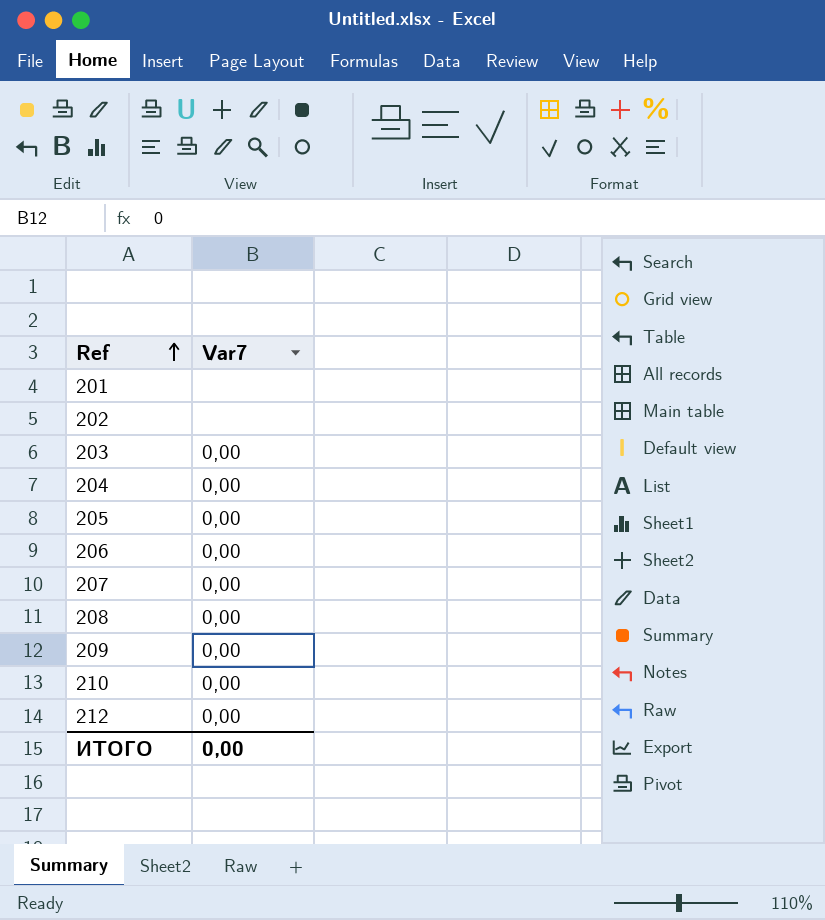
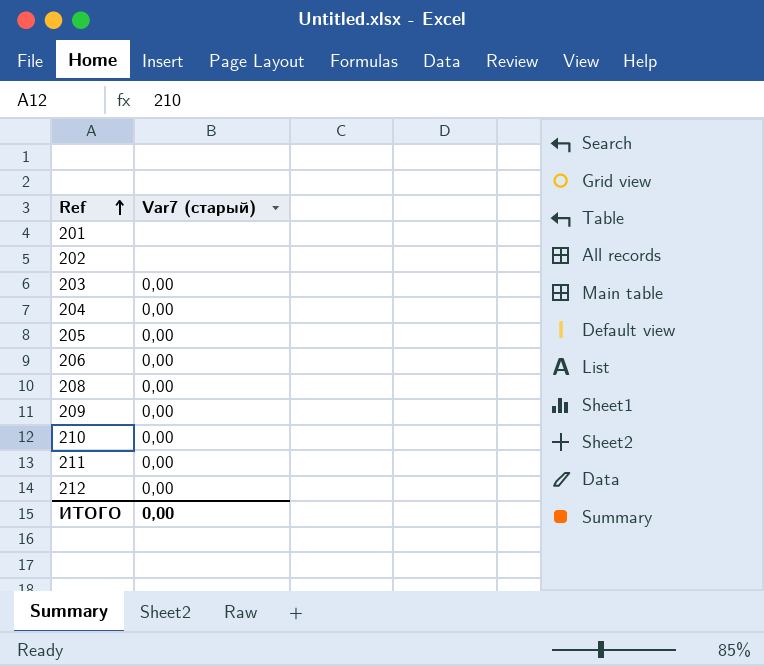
column name: Var7 -> Var7 (старый)
row 207: 0,00 -> none
row 211: none -> 0,00

